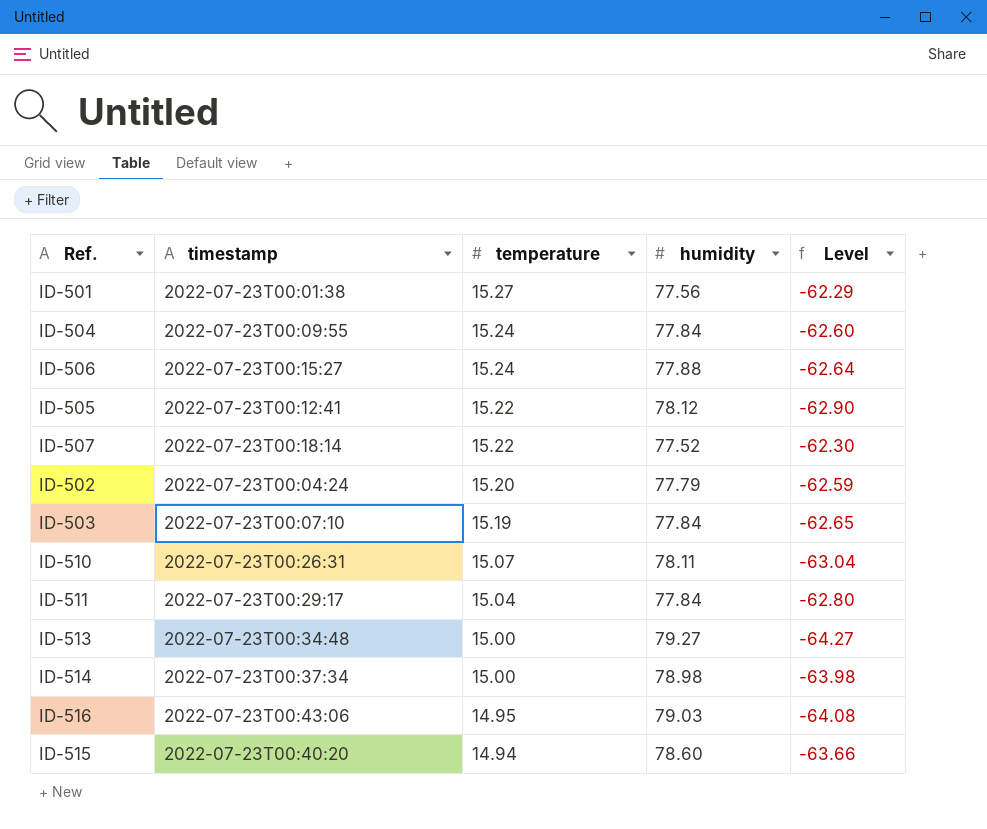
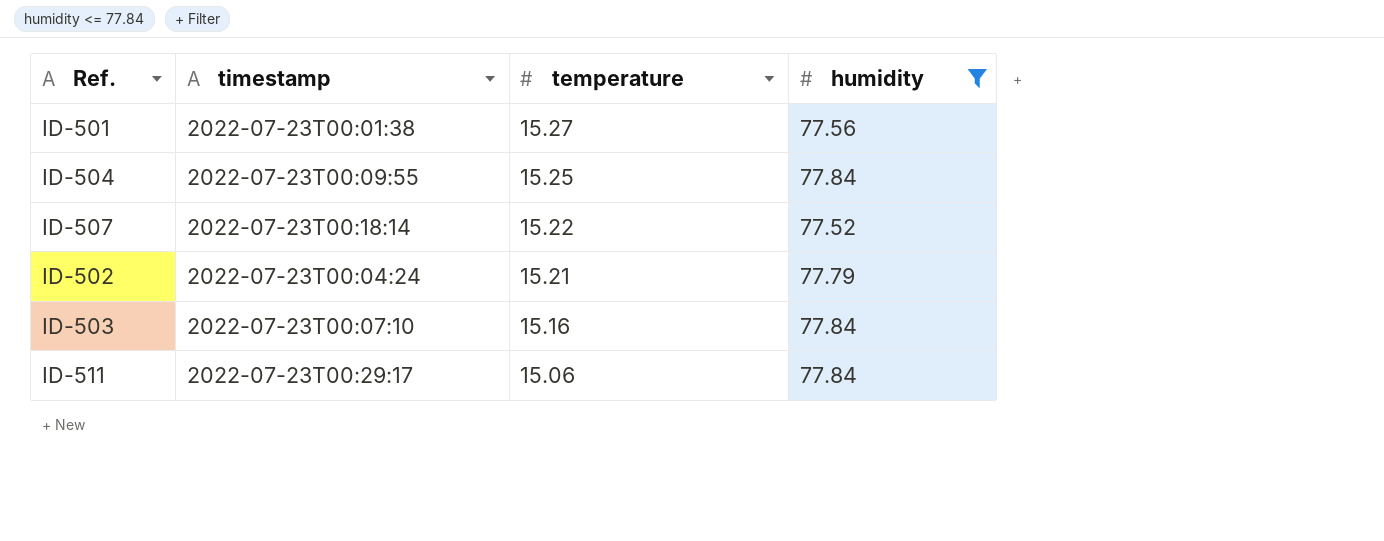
filter: none -> humidity <= 77.84
column Level | formula: [temperature] - [humidity] -> none
ID-504 | temperature: 15.24 -> 15.25
ID-502 | temperature: 15.20 -> 15.21
ID-503 | temperature: 15.19 -> 15.16
ID-511 | temperature: 15.04 -> 15.06

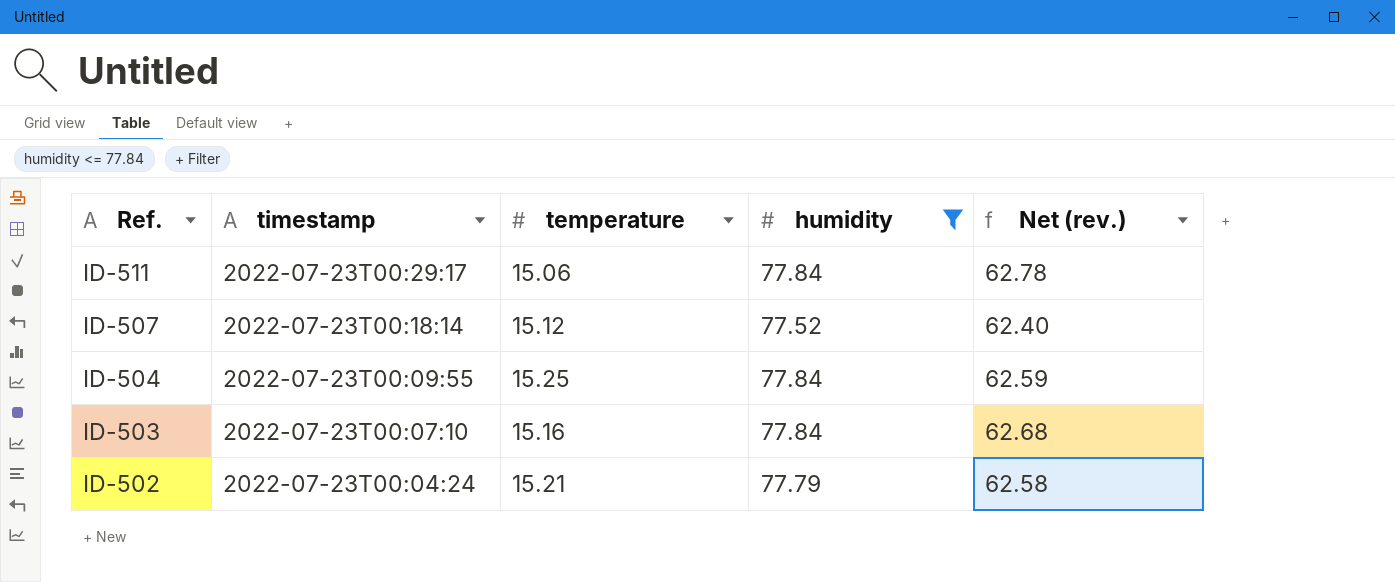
row order: temperature descending -> Ref. descending
column Net (rev.) | formula: none -> [humidity] - [temperature]
row ID-501: 2022-07-23T00:01:38 | 15.27 | 77.56 -> none
ID-507 | temperature: 15.22 -> 15.12

